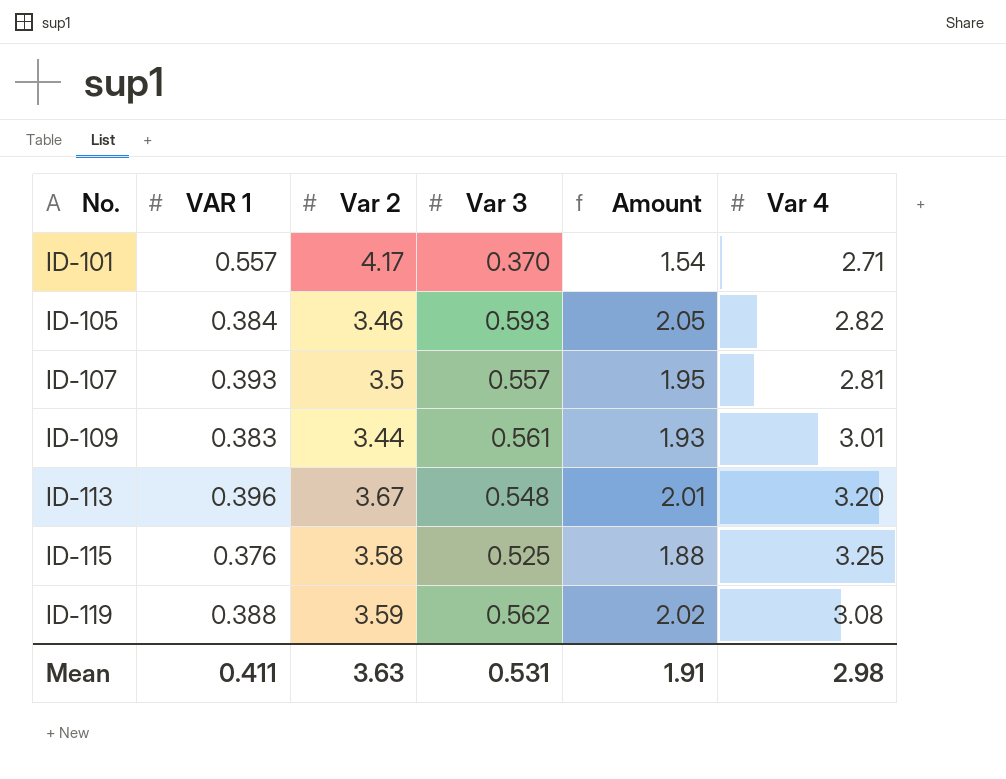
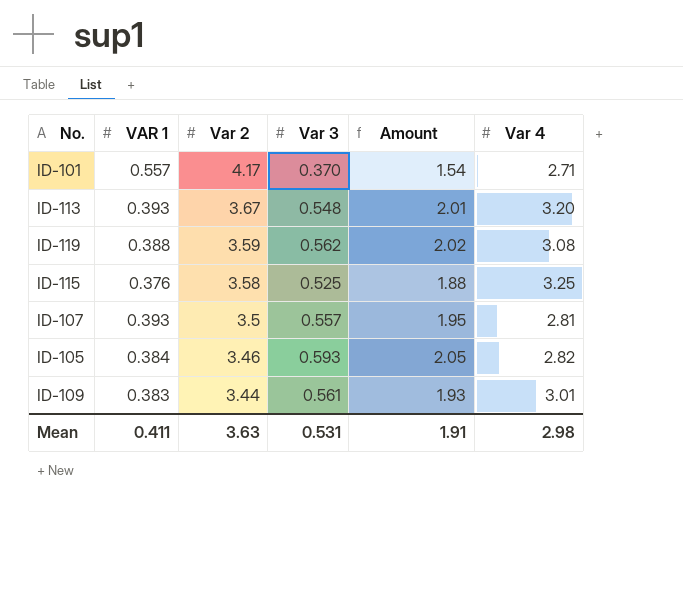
row order: No. ascending -> Var 2 descending
ID-113 | VAR 1: 0.396 -> 0.393

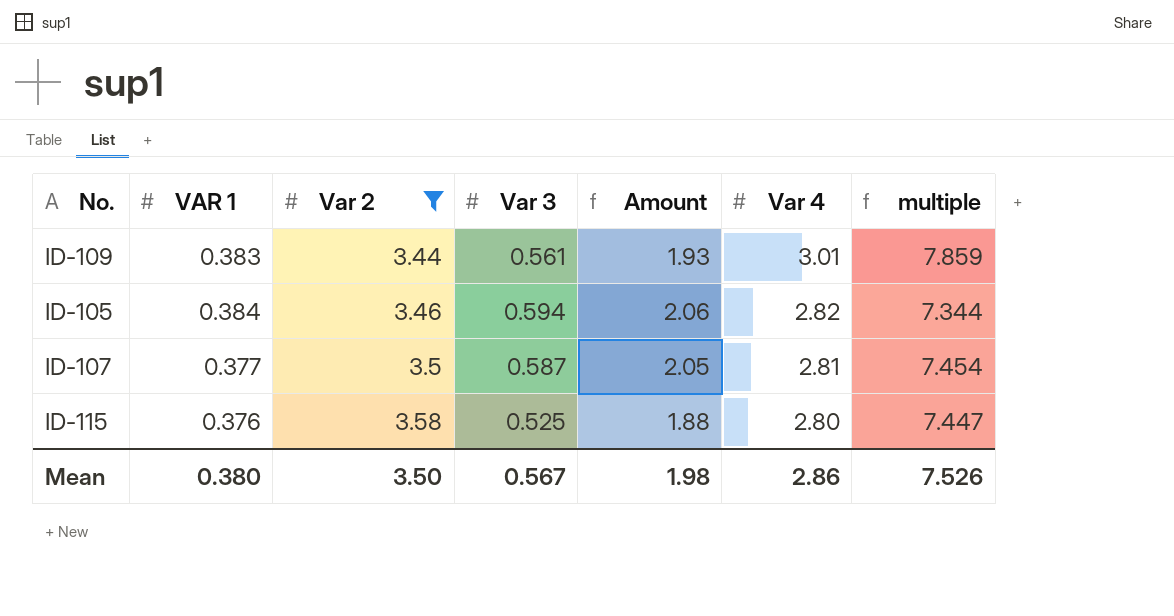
filter: none -> Var 2 <= 3.58
row order: Var 2 descending -> Var 2 ascending
column multiple | formula: none -> [Var 4] / [VAR 1]
ID-105 | Var 3: 0.593 -> 0.594
ID-105 | Amount: 2.05 -> 2.06
ID-107 | VAR 1: 0.393 -> 0.377
ID-107 | Var 3: 0.557 -> 0.587
ID-107 | Amount: 1.95 -> 2.05
ID-115 | Var 4: 3.25 -> 2.80
Mean | VAR 1: 0.411 -> 0.380
Mean | Var 2: 3.63 -> 3.50
Mean | Var 3: 0.531 -> 0.567
Mean | Amount: 1.91 -> 1.98
Mean | Var 4: 2.98 -> 2.86

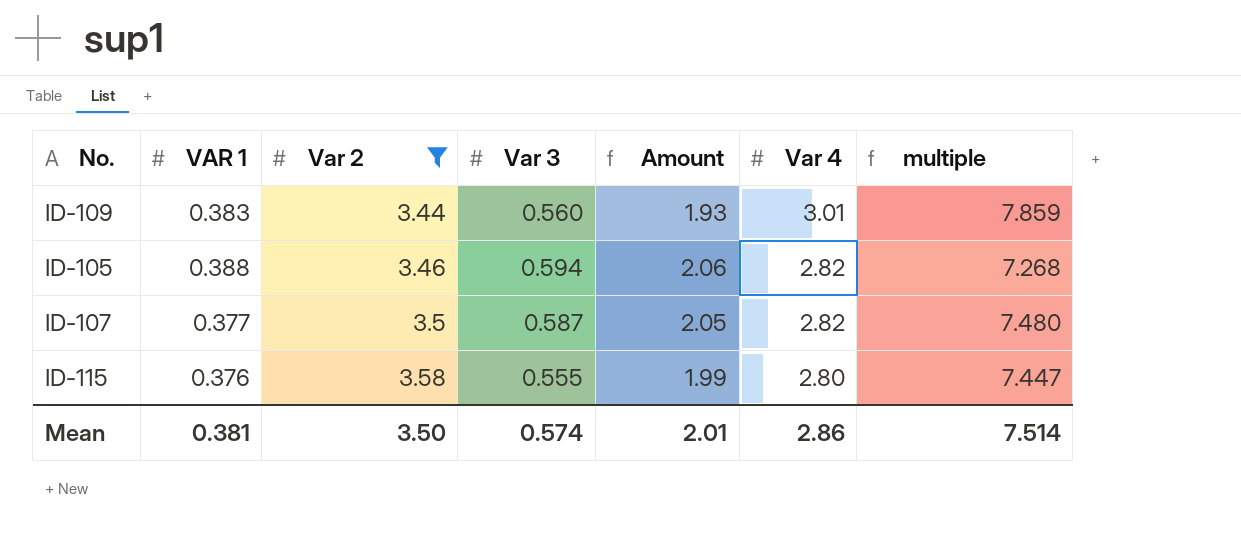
ID-109 | Var 3: 0.561 -> 0.560
ID-105 | VAR 1: 0.384 -> 0.388
ID-105 | multiple: 7.344 -> 7.268
ID-107 | Var 4: 2.81 -> 2.82
ID-107 | multiple: 7.454 -> 7.480
ID-115 | Var 3: 0.525 -> 0.555
ID-115 | Amount: 1.88 -> 1.99
Mean | VAR 1: 0.380 -> 0.381
Mean | Var 3: 0.567 -> 0.574
Mean | Amount: 1.98 -> 2.01
Mean | multiple: 7.526 -> 7.514

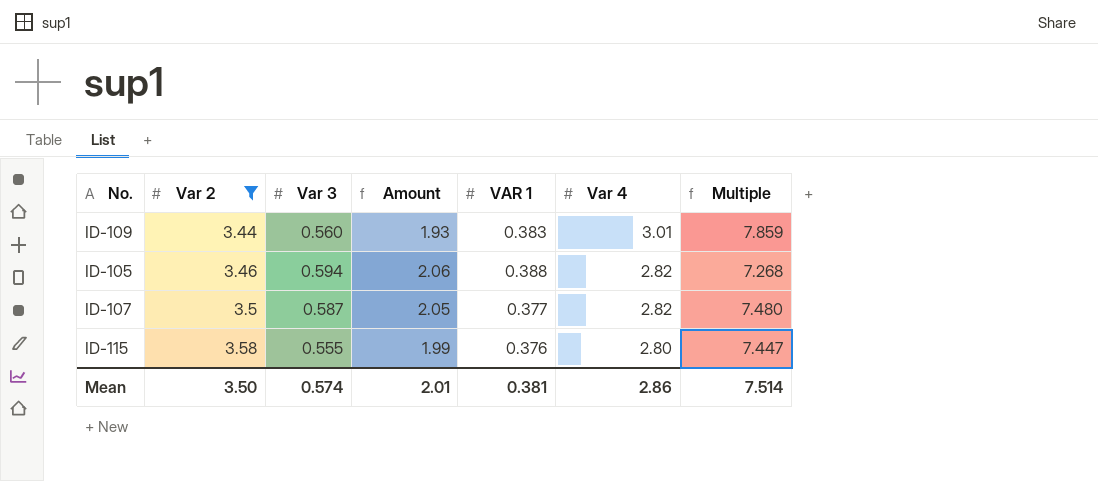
column VAR 1 | position: 2 -> 5
column name: multiple -> Multiple

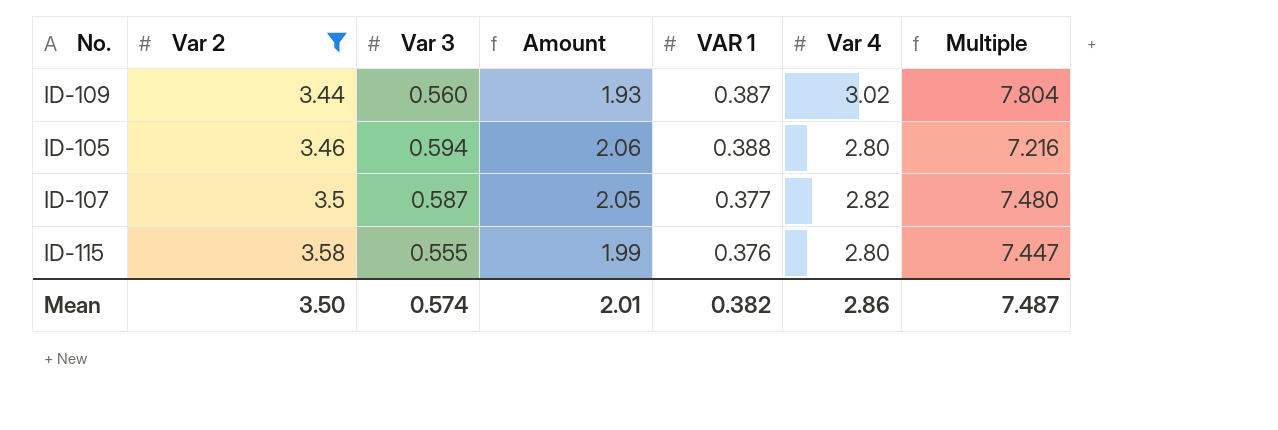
ID-109 | VAR 1: 0.383 -> 0.387
ID-109 | Var 4: 3.01 -> 3.02
ID-109 | Multiple: 7.859 -> 7.804
ID-105 | Var 4: 2.82 -> 2.80
ID-105 | Multiple: 7.268 -> 7.216
Mean | VAR 1: 0.381 -> 0.382
Mean | Multiple: 7.514 -> 7.487

